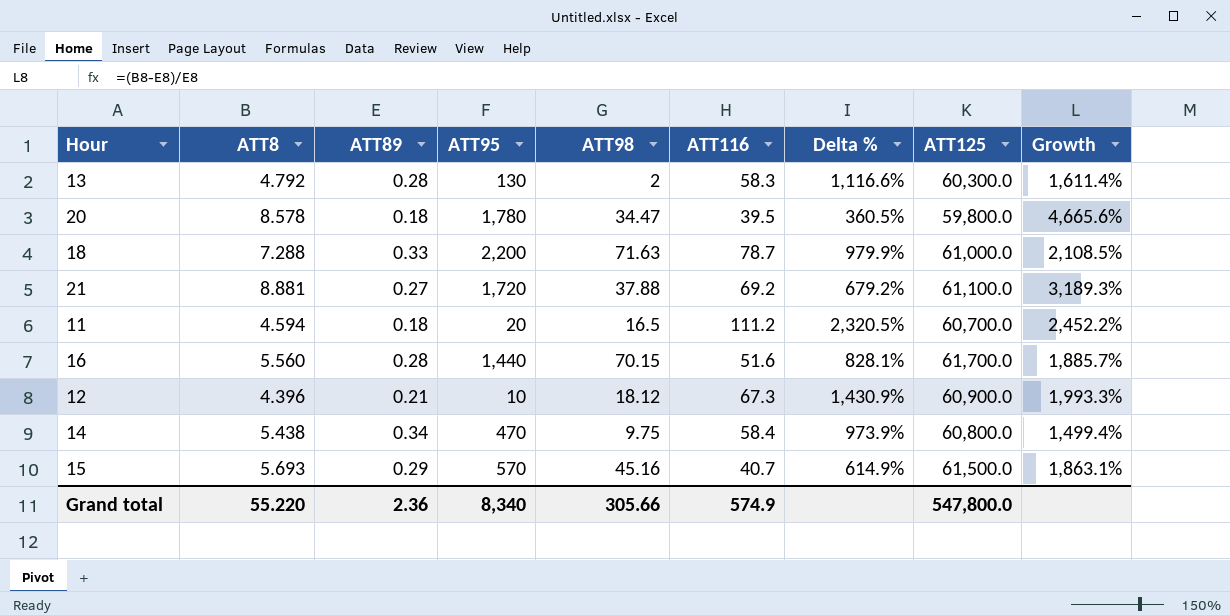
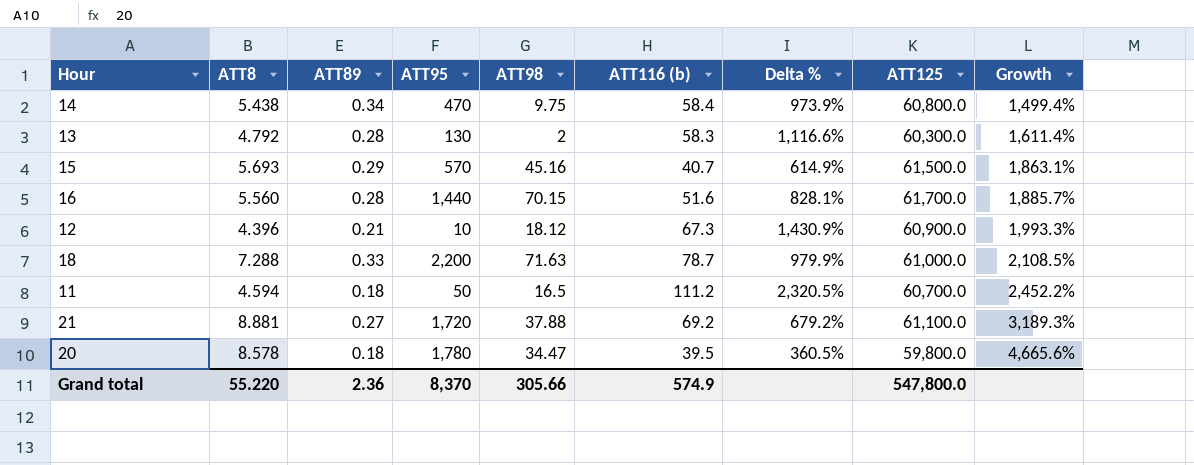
row order: none -> Growth ascending
column name: ATT116 -> ATT116 (b)
11 | ATT95: 20 -> 50
Grand total | ATT95: 8,340 -> 8,370

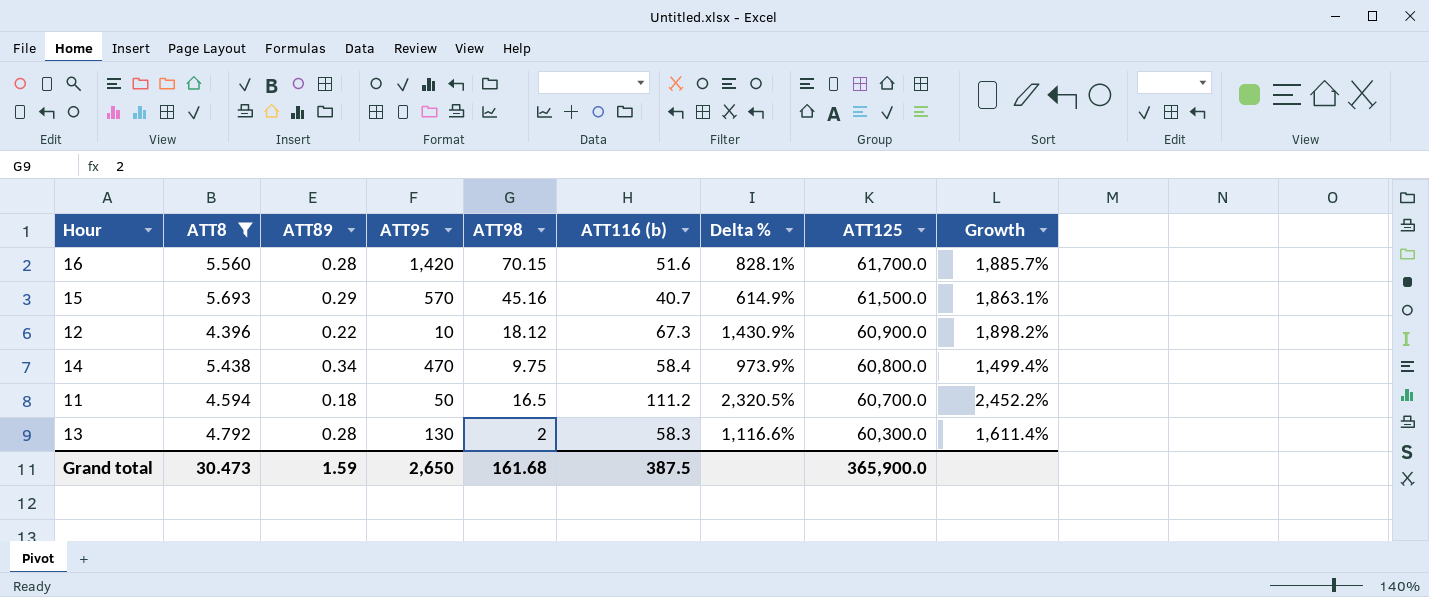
filter: none -> ATT8 <= 5.693
row order: Growth ascending -> ATT125 descending
16 | ATT95: 1,440 -> 1,420
12 | ATT89: 0.21 -> 0.22
12 | Growth: 1,993.3% -> 1,898.2%
Grand total | ATT8: 55.220 -> 30.473
Grand total | ATT89: 2.36 -> 1.59
Grand total | ATT95: 8,370 -> 2,650
Grand total | ATT98: 305.66 -> 161.68
Grand total | ATT116 (b): 574.9 -> 387.5
Grand total | ATT125: 547,800.0 -> 365,900.0

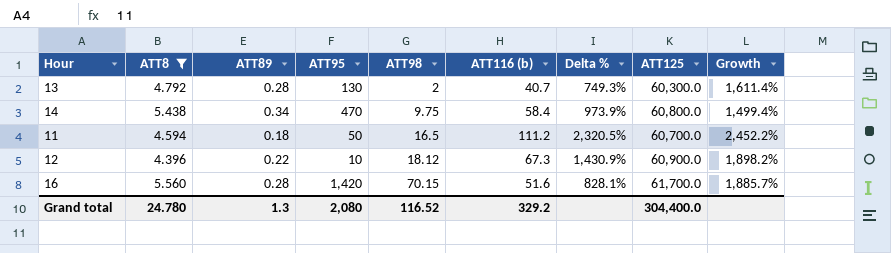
row order: ATT125 descending -> ATT98 ascending
row 15: 5.693 | 0.29 | 570 | 45.16 | 40.7 | 614.9% | 61,500.0 | 1,863.1% -> none
13 | ATT116 (b): 58.3 -> 40.7
13 | Delta %: 1,116.6% -> 749.3%
Grand total | ATT8: 30.473 -> 24.780
Grand total | ATT89: 1.59 -> 1.3
Grand total | ATT95: 2,650 -> 2,080
Grand total | ATT98: 161.68 -> 116.52
Grand total | ATT116 (b): 387.5 -> 329.2
Grand total | ATT125: 365,900.0 -> 304,400.0

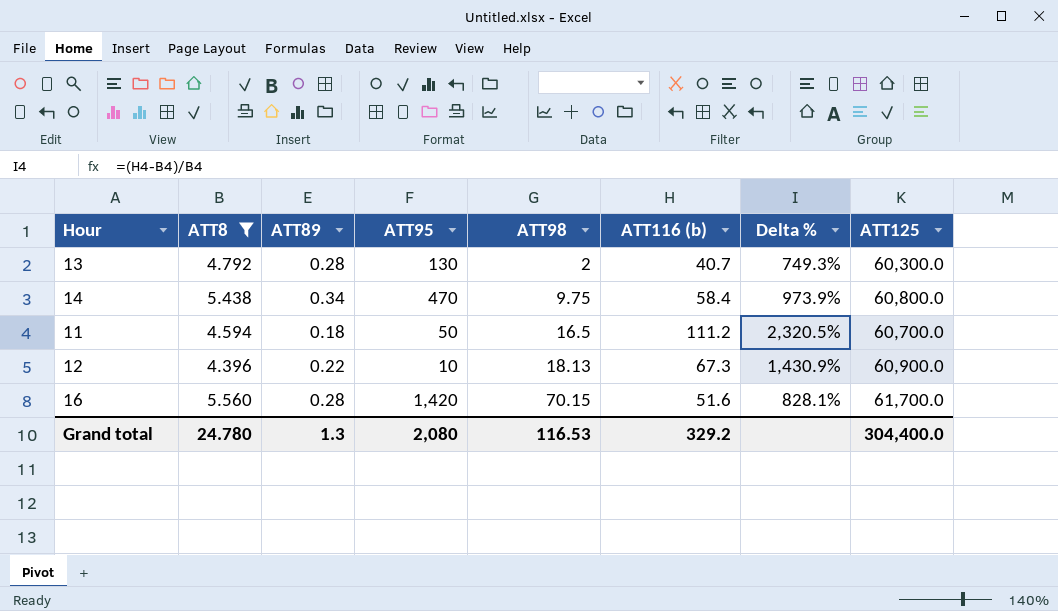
column Growth | formula: ([ATT8] - [ATT89]) / [ATT89] -> none
12 | ATT98: 18.12 -> 18.13
Grand total | ATT98: 116.52 -> 116.53

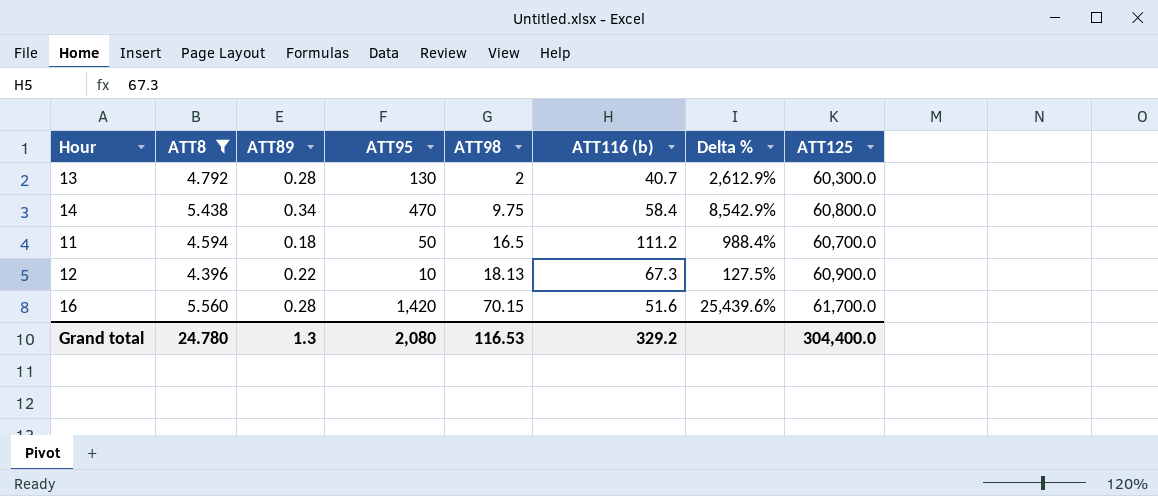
column Delta % | formula: ([ATT116 (b)] - [ATT8]) / [ATT8] -> ([ATT95] - [ATT8]) / [ATT8]

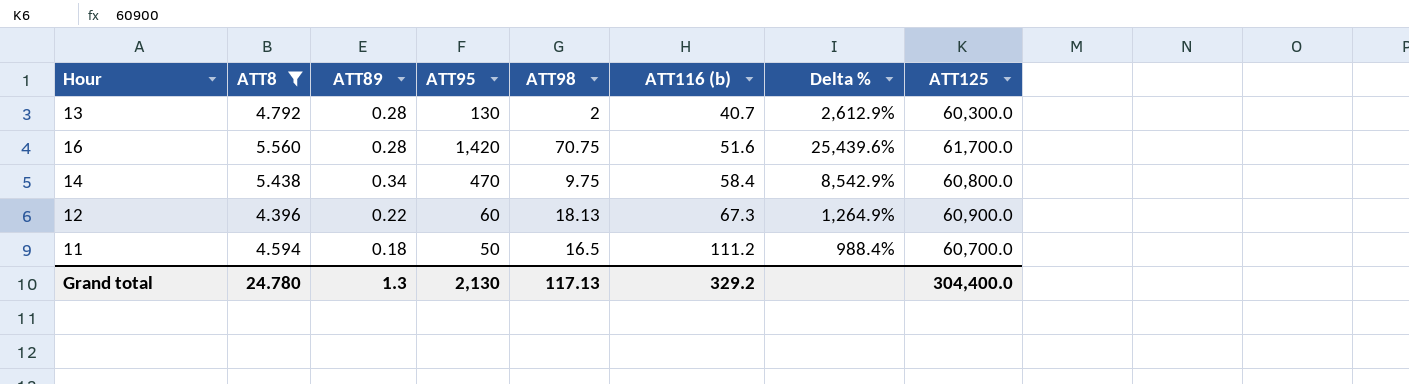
row order: ATT98 ascending -> ATT116 (b) ascending
16 | ATT98: 70.15 -> 70.75
12 | ATT95: 10 -> 60
12 | Delta %: 127.5% -> 1,264.9%
Grand total | ATT95: 2,080 -> 2,130
Grand total | ATT98: 116.53 -> 117.13

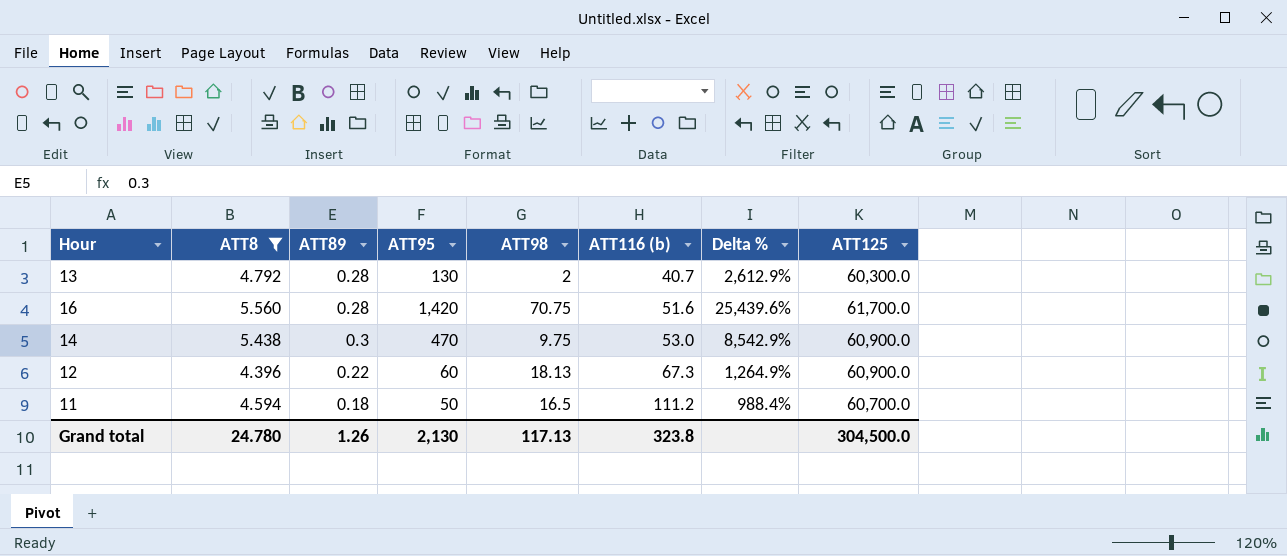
14 | ATT89: 0.34 -> 0.3
14 | ATT116 (b): 58.4 -> 53.0
14 | ATT125: 60,800.0 -> 60,900.0
Grand total | ATT89: 1.3 -> 1.26
Grand total | ATT116 (b): 329.2 -> 323.8
Grand total | ATT125: 304,400.0 -> 304,500.0

